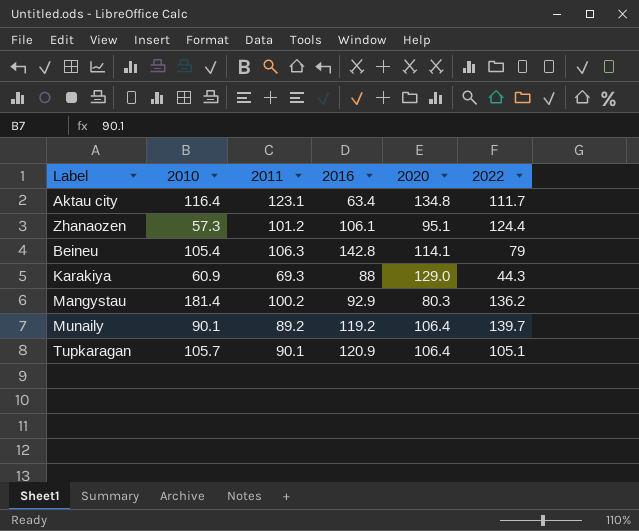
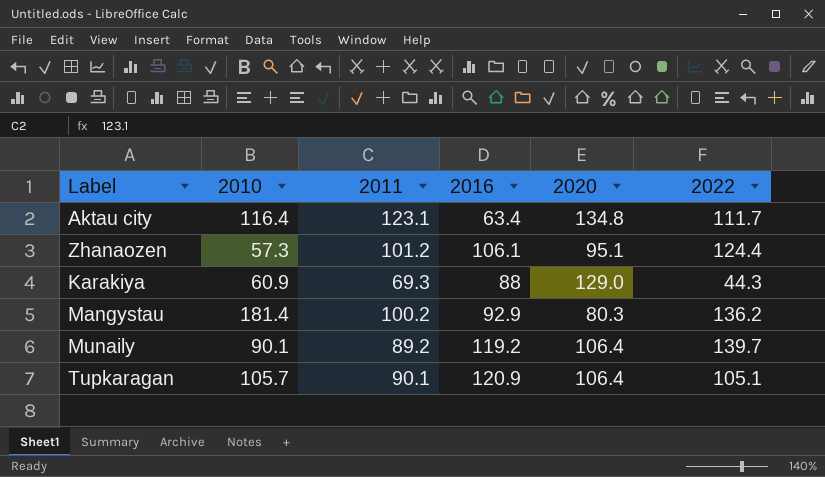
row Beineu: 105.4 | 106.3 | 142.8 | 114.1 | 79 -> none

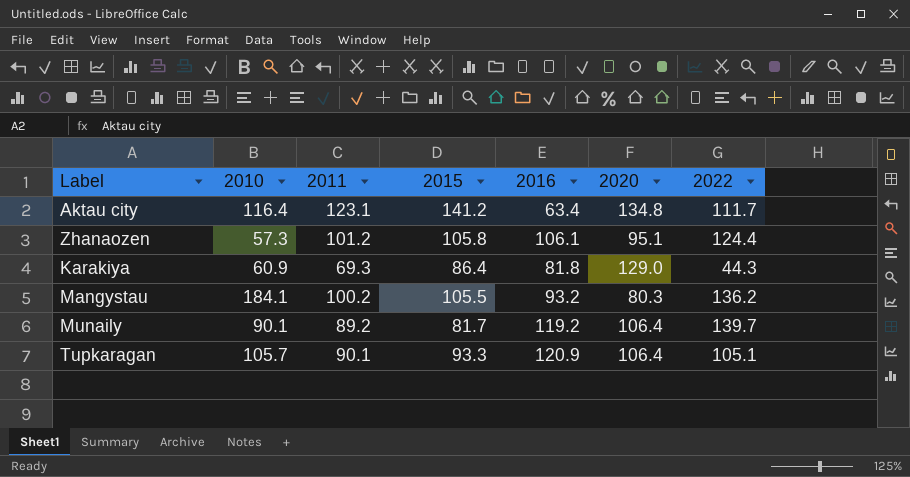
column 2015 | position: none -> 4
Karakiya | 2016: 88 -> 81.8
Mangystau | 2010: 181.4 -> 184.1
Mangystau | 2016: 92.9 -> 93.2

